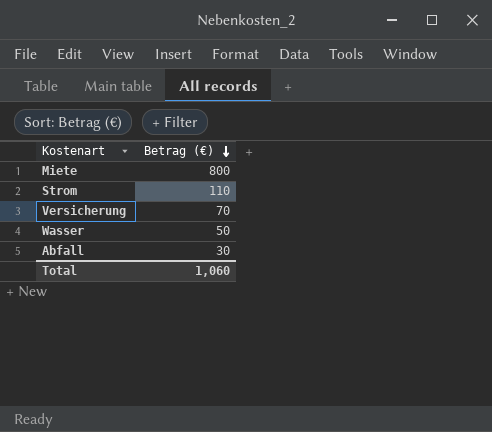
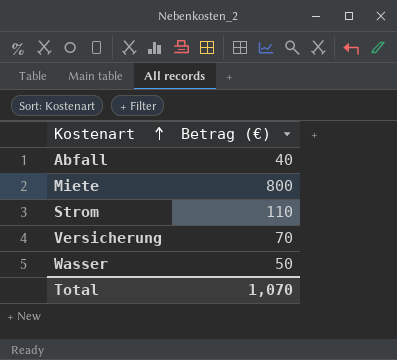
row order: Betrag (€) descending -> Kostenart ascending
Abfall | Betrag (€): 30 -> 40
Total | Betrag (€): 1,060 -> 1,070

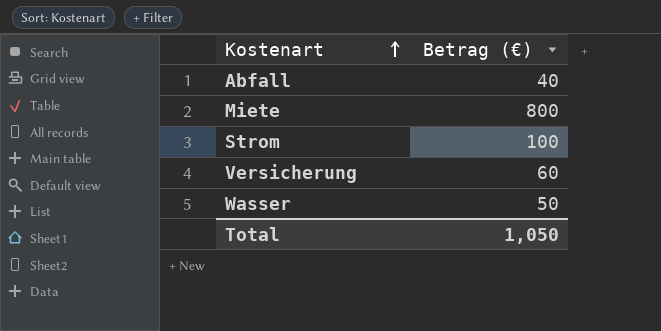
Strom | Betrag (€): 110 -> 100
Versicherung | Betrag (€): 70 -> 60
Total | Betrag (€): 1,070 -> 1,050

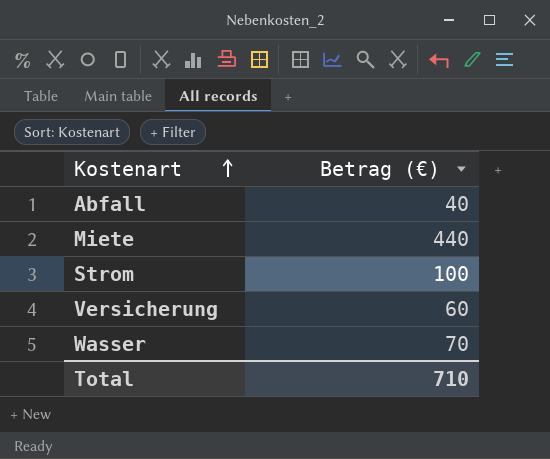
Miete | Betrag (€): 800 -> 440
Wasser | Betrag (€): 50 -> 70
Total | Betrag (€): 1,050 -> 710

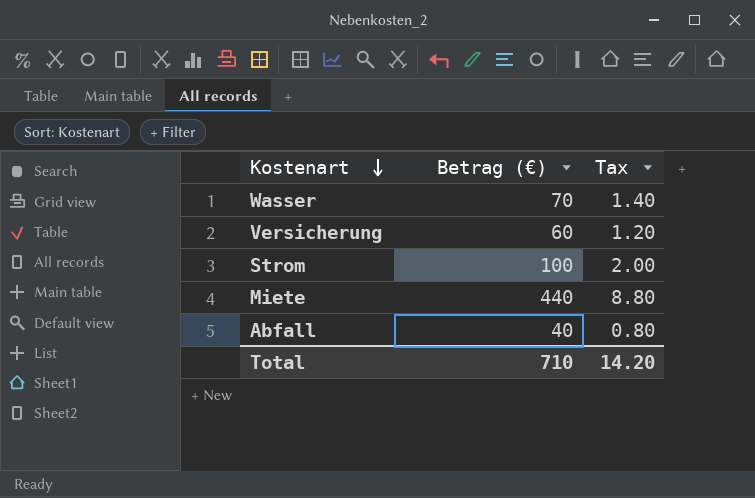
row order: Kostenart ascending -> Kostenart descending
column Tax | formula: none -> [Betrag (€)] * 0.02

